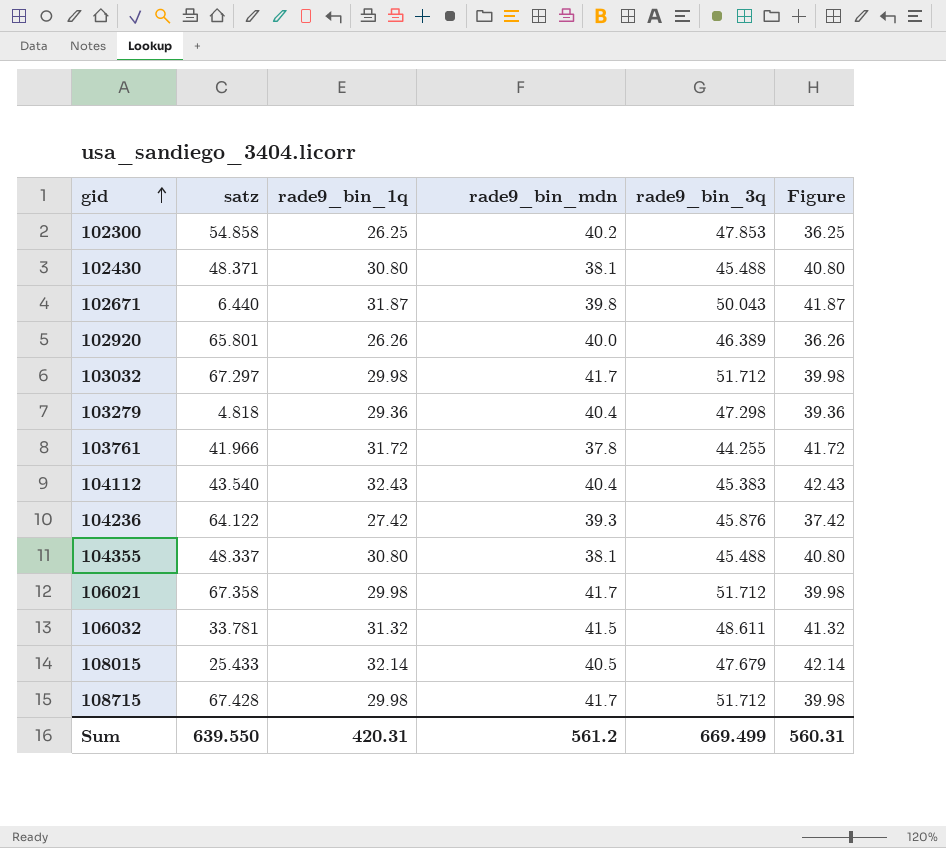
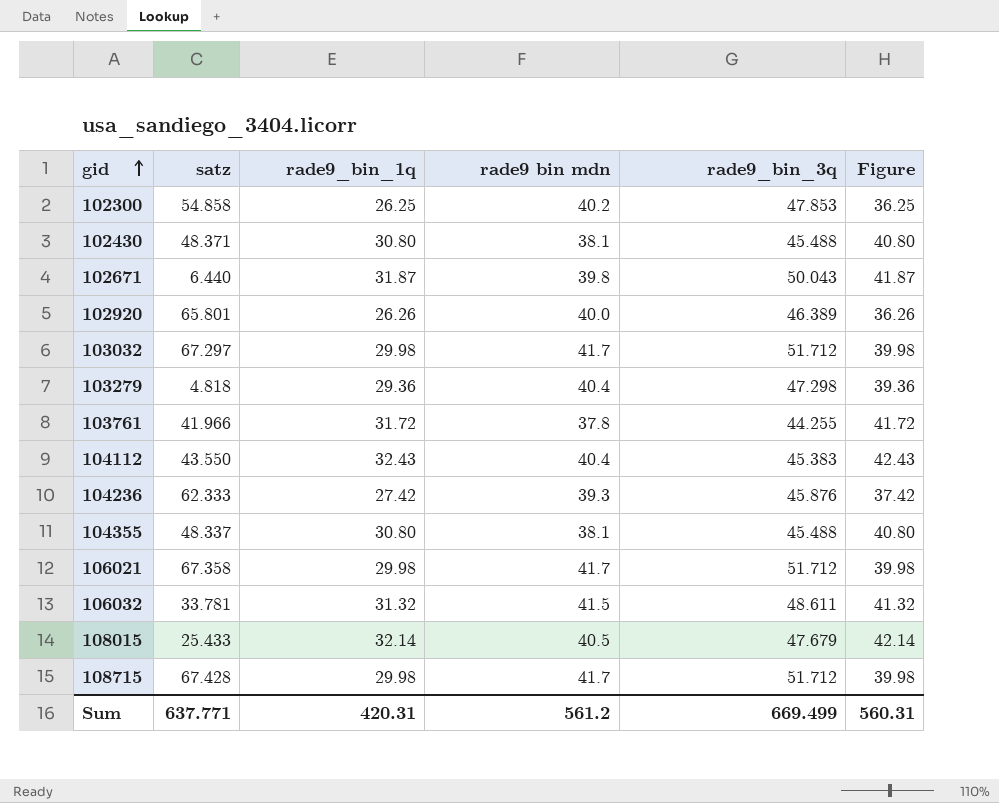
column name: rade9_bin_mdn -> rade9 bin mdn
104112 | satz: 43.540 -> 43.550
104236 | satz: 64.122 -> 62.333
Sum | satz: 639.550 -> 637.771

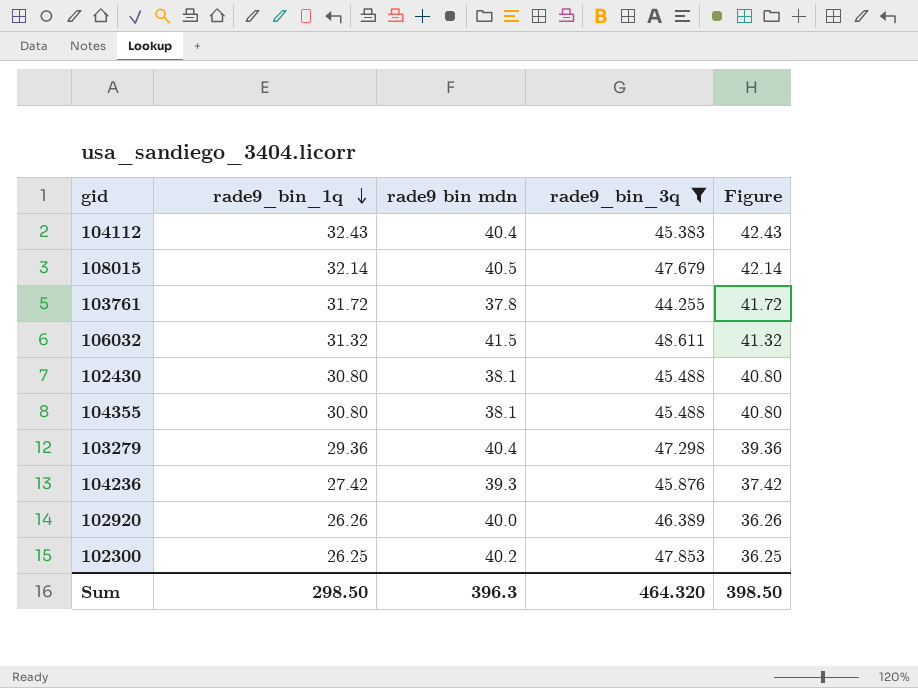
filter: none -> rade9_bin_3q <= 48.611
row order: gid ascending -> rade9_bin_1q descending
column satz | position: 2 -> none
Sum | rade9_bin_1q: 420.31 -> 298.50
Sum | rade9 bin mdn: 561.2 -> 396.3
Sum | rade9_bin_3q: 669.499 -> 464.320
Sum | Figure: 560.31 -> 398.50

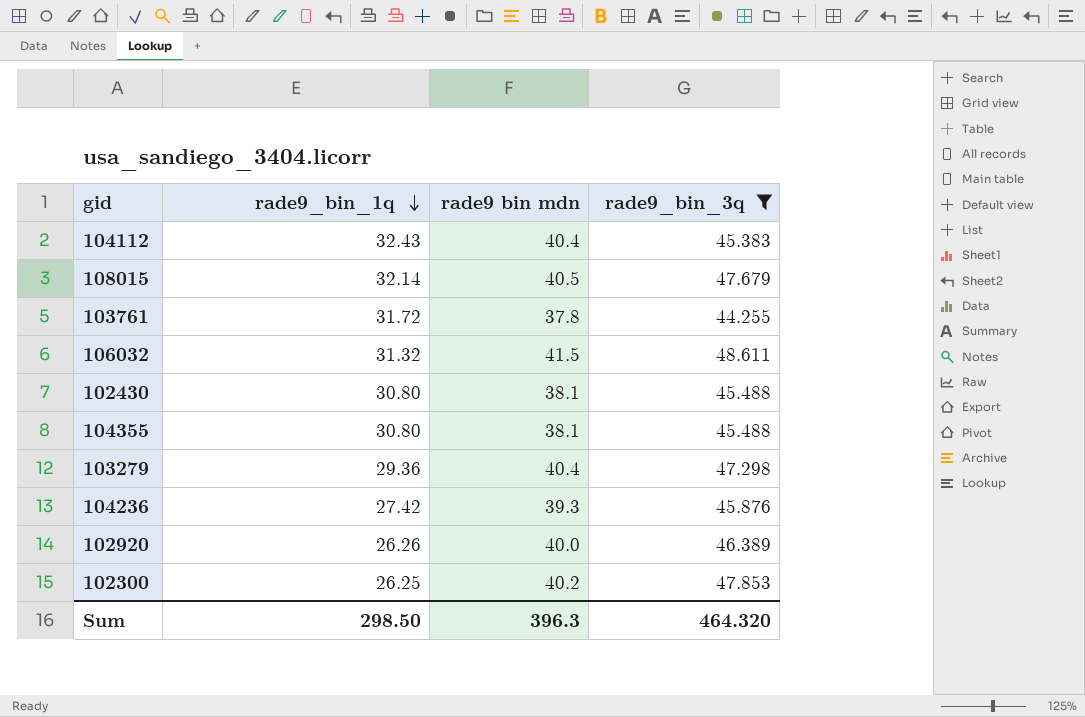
column Figure | formula: [rade9_bin_1q] + 10 -> none

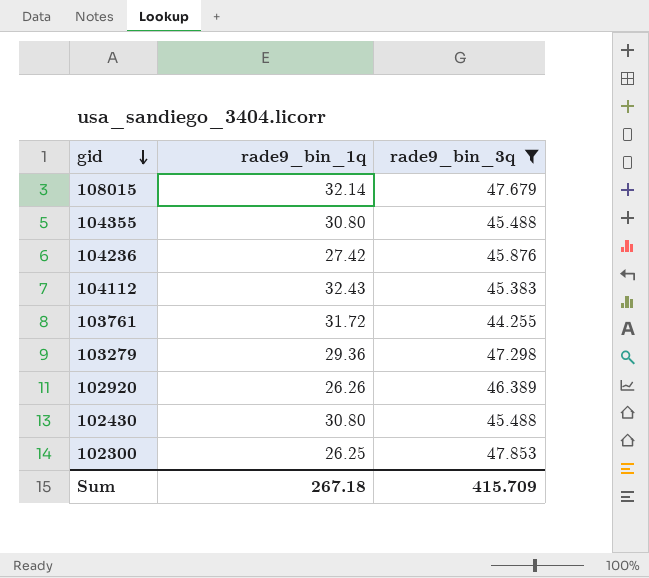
row order: rade9_bin_1q descending -> gid descending
column rade9 bin mdn | position: 3 -> none
row 106032: 31.32 | 41.5 | 48.611 -> none
Sum | rade9_bin_1q: 298.50 -> 267.18
Sum | rade9_bin_3q: 464.320 -> 415.709

